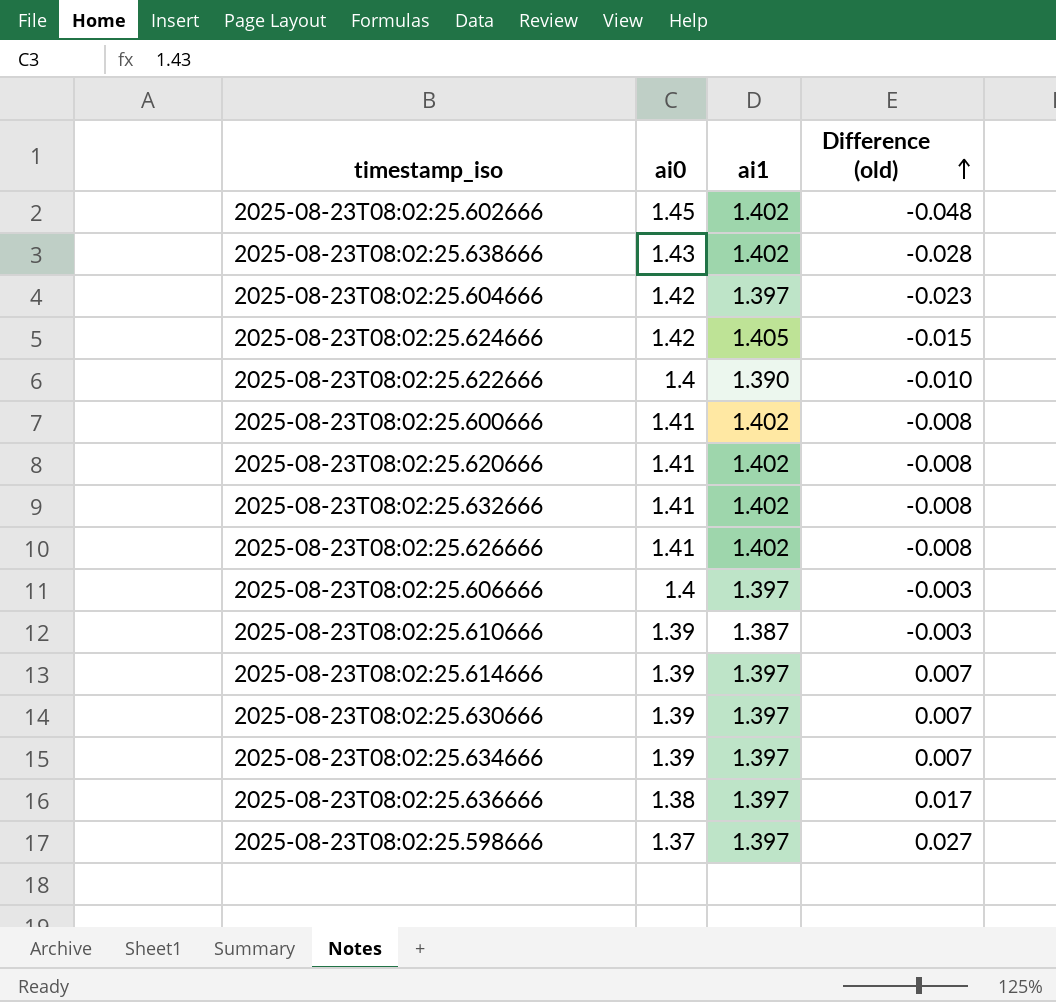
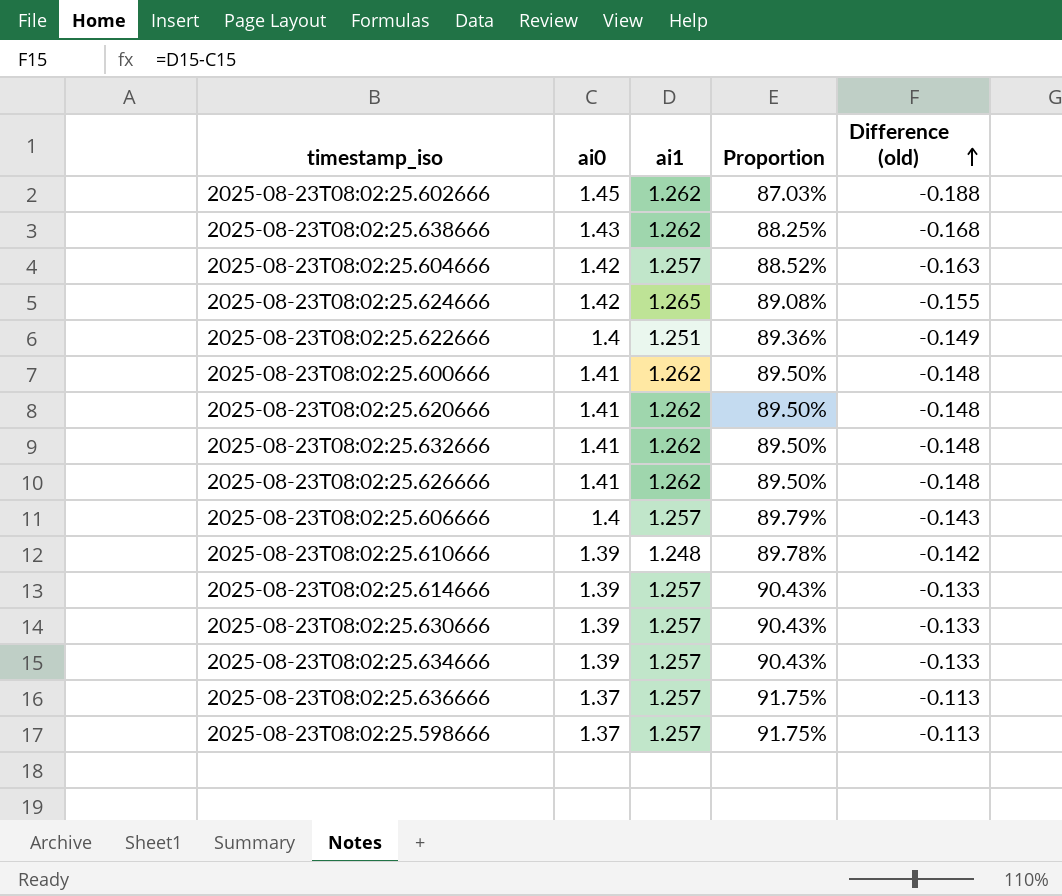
column Proportion | formula: none -> [ai1] / [ai0]
2025-08-23T08:02:25.602666 | ai1: 1.402 -> 1.262
2025-08-23T08:02:25.602666 | Difference (old): -0.048 -> -0.188
2025-08-23T08:02:25.638666 | ai1: 1.402 -> 1.262
2025-08-23T08:02:25.638666 | Difference (old): -0.028 -> -0.168
2025-08-23T08:02:25.604666 | ai1: 1.397 -> 1.257
2025-08-23T08:02:25.604666 | Difference (old): -0.023 -> -0.163
2025-08-23T08:02:25.624666 | ai1: 1.405 -> 1.265
2025-08-23T08:02:25.624666 | Difference (old): -0.015 -> -0.155
2025-08-23T08:02:25.622666 | ai1: 1.390 -> 1.251
2025-08-23T08:02:25.622666 | Difference (old): -0.010 -> -0.149
2025-08-23T08:02:25.600666 | ai1: 1.402 -> 1.262
2025-08-23T08:02:25.600666 | Difference (old): -0.008 -> -0.148
2025-08-23T08:02:25.620666 | ai1: 1.402 -> 1.262
2025-08-23T08:02:25.620666 | Difference (old): -0.008 -> -0.148
2025-08-23T08:02:25.632666 | ai1: 1.402 -> 1.262
2025-08-23T08:02:25.632666 | Difference (old): -0.008 -> -0.148
2025-08-23T08:02:25.626666 | ai1: 1.402 -> 1.262
2025-08-23T08:02:25.626666 | Difference (old): -0.008 -> -0.148
2025-08-23T08:02:25.606666 | ai1: 1.397 -> 1.257
2025-08-23T08:02:25.606666 | Difference (old): -0.003 -> -0.143
2025-08-23T08:02:25.610666 | ai1: 1.387 -> 1.248
2025-08-23T08:02:25.610666 | Difference (old): -0.003 -> -0.142
2025-08-23T08:02:25.614666 | ai1: 1.397 -> 1.257
2025-08-23T08:02:25.614666 | Difference (old): 0.007 -> -0.133
2025-08-23T08:02:25.630666 | ai1: 1.397 -> 1.257
2025-08-23T08:02:25.630666 | Difference (old): 0.007 -> -0.133
2025-08-23T08:02:25.634666 | ai1: 1.397 -> 1.257
2025-08-23T08:02:25.634666 | Difference (old): 0.007 -> -0.133
2025-08-23T08:02:25.636666 | ai0: 1.38 -> 1.37
2025-08-23T08:02:25.636666 | ai1: 1.397 -> 1.257
2025-08-23T08:02:25.636666 | Difference (old): 0.017 -> -0.113
2025-08-23T08:02:25.598666 | ai1: 1.397 -> 1.257
2025-08-23T08:02:25.598666 | Difference (old): 0.027 -> -0.113

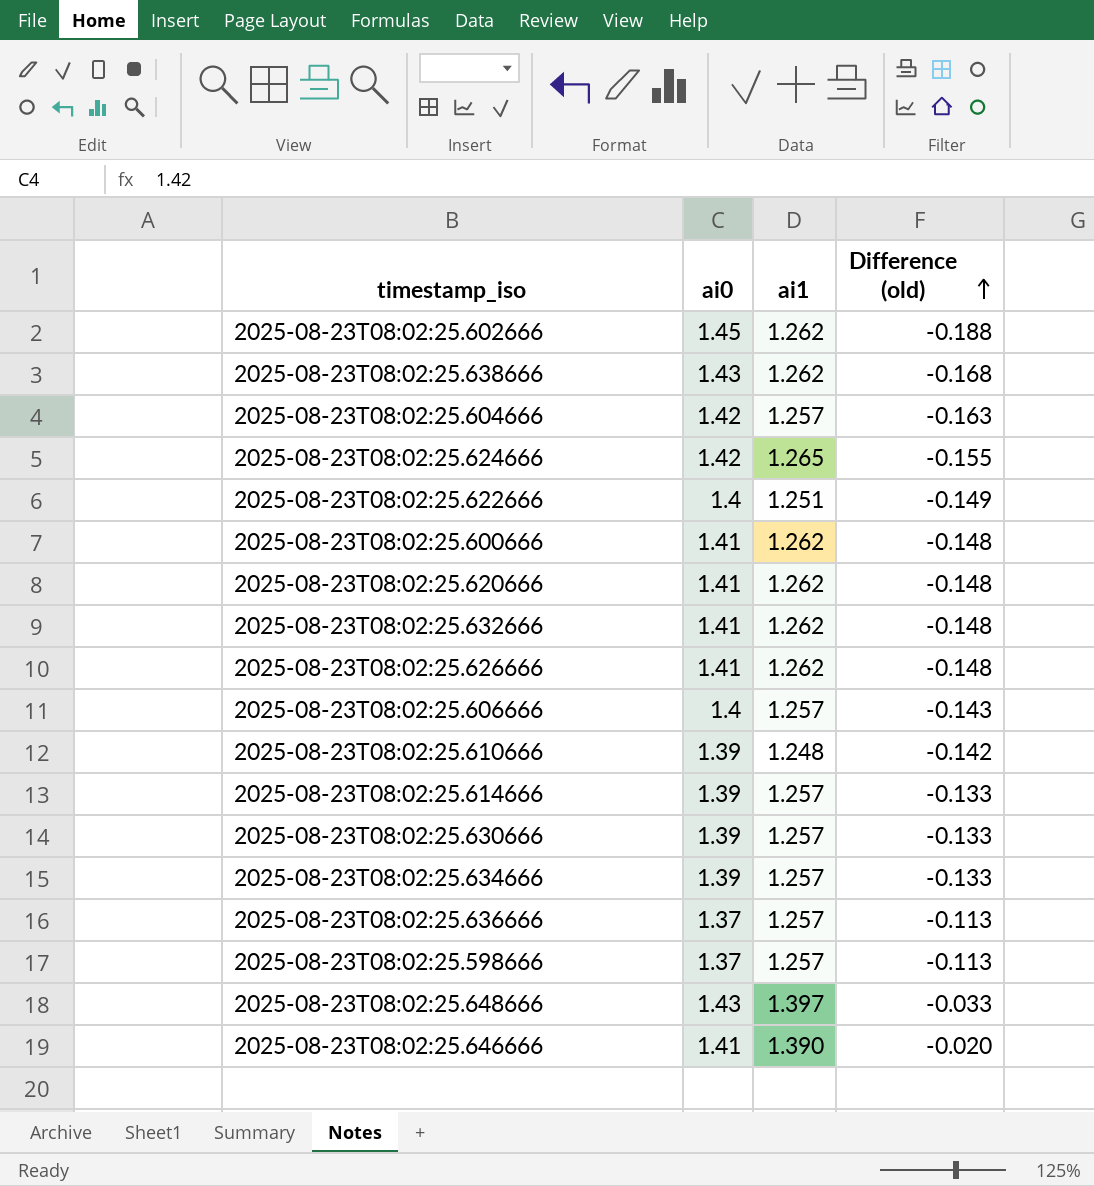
column Proportion | formula: [ai1] / [ai0] -> none
row 2025-08-23T08:02:25.648666: none -> 1.43 | 1.397 | -0.033
row 2025-08-23T08:02:25.646666: none -> 1.41 | 1.390 | -0.020

